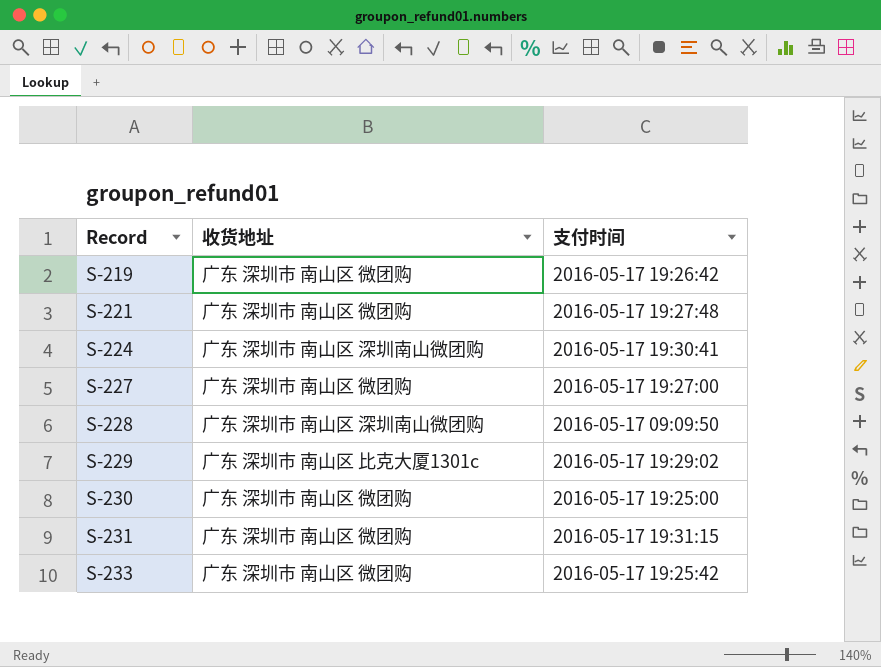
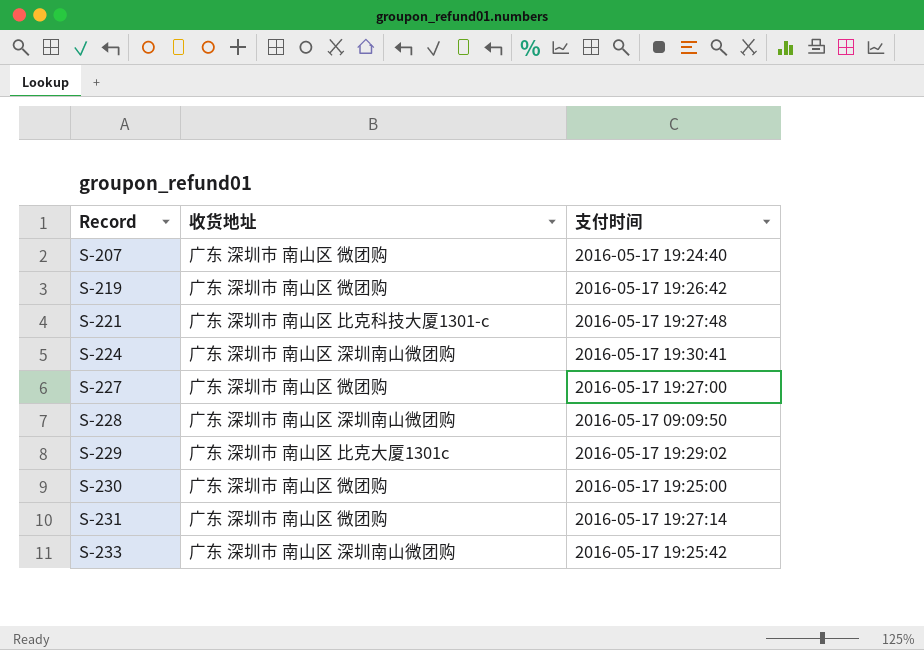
row S-207: none -> 广东 深圳市 南山区 微团购 | 2016-05-17 19:24:40
S-221 | 收货地址: 广东 深圳市 南山区 微团购 -> 广东 深圳市 南山区 比克科技大厦1301-c
S-231 | 支付时间: 2016-05-17 19:31:15 -> 2016-05-17 19:27:14
S-233 | 收货地址: 广东 深圳市 南山区 微团购 -> 广东 深圳市 南山区 深圳南山微团购

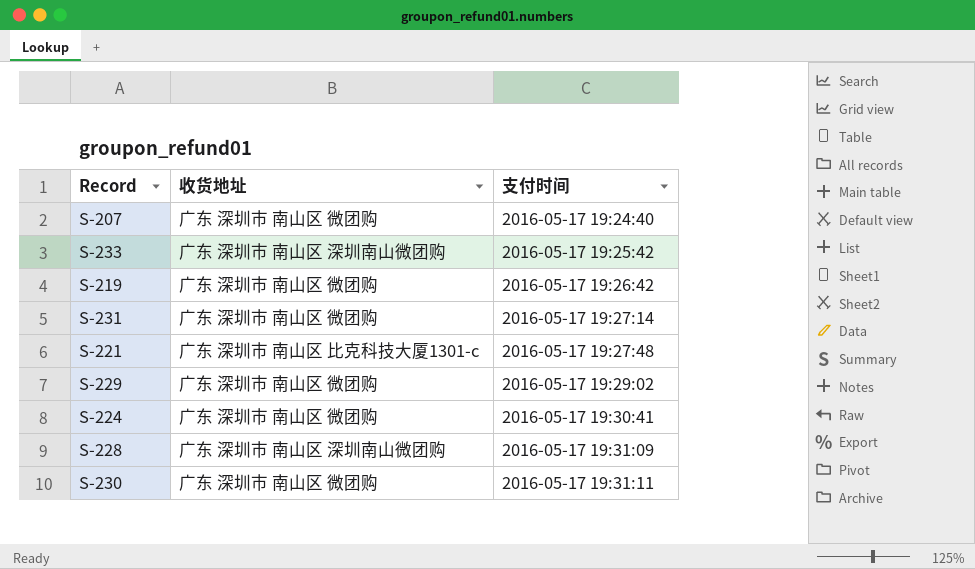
row order: Record ascending -> 支付时间 ascending
row S-227: 广东 深圳市 南山区 微团购 | 2016-05-17 19:27:00 -> none
S-229 | 收货地址: 广东 深圳市 南山区 比克大厦1301c -> 广东 深圳市 南山区 微团购
S-224 | 收货地址: 广东 深圳市 南山区 深圳南山微团购 -> 广东 深圳市 南山区 微团购
S-228 | 支付时间: 2016-05-17 09:09:50 -> 2016-05-17 19:31:09
S-230 | 支付时间: 2016-05-17 19:25:00 -> 2016-05-17 19:31:11

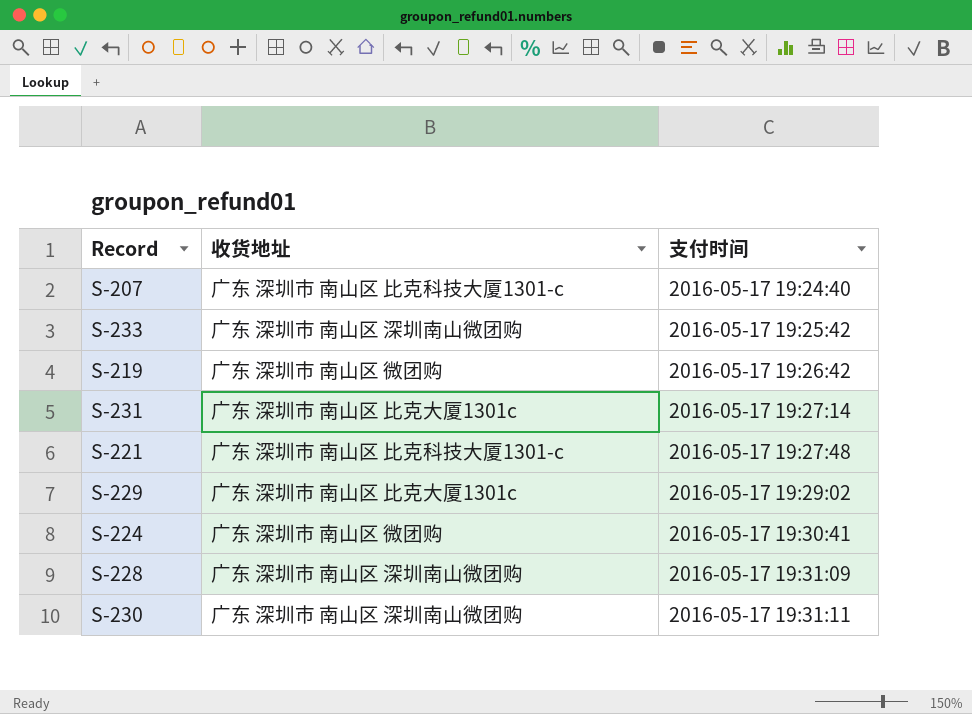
S-207 | 收货地址: 广东 深圳市 南山区 微团购 -> 广东 深圳市 南山区 比克科技大厦1301-c
S-231 | 收货地址: 广东 深圳市 南山区 微团购 -> 广东 深圳市 南山区 比克大厦1301c
S-229 | 收货地址: 广东 深圳市 南山区 微团购 -> 广东 深圳市 南山区 比克大厦1301c
S-230 | 收货地址: 广东 深圳市 南山区 微团购 -> 广东 深圳市 南山区 深圳南山微团购

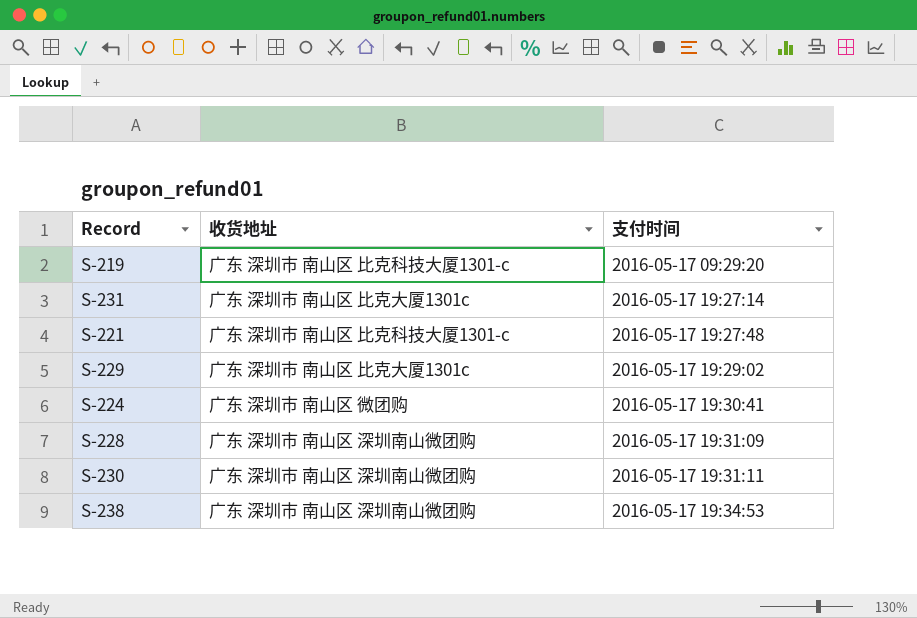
row S-207: 广东 深圳市 南山区 比克科技大厦1301-c | 2016-05-17 19:24:40 -> none
row S-233: 广东 深圳市 南山区 深圳南山微团购 | 2016-05-17 19:25:42 -> none
S-219 | 收货地址: 广东 深圳市 南山区 微团购 -> 广东 深圳市 南山区 比克科技大厦1301-c
S-219 | 支付时间: 2016-05-17 19:26:42 -> 2016-05-17 09:29:20
row S-238: none -> 广东 深圳市 南山区 深圳南山微团购 | 2016-05-17 19:34:53

